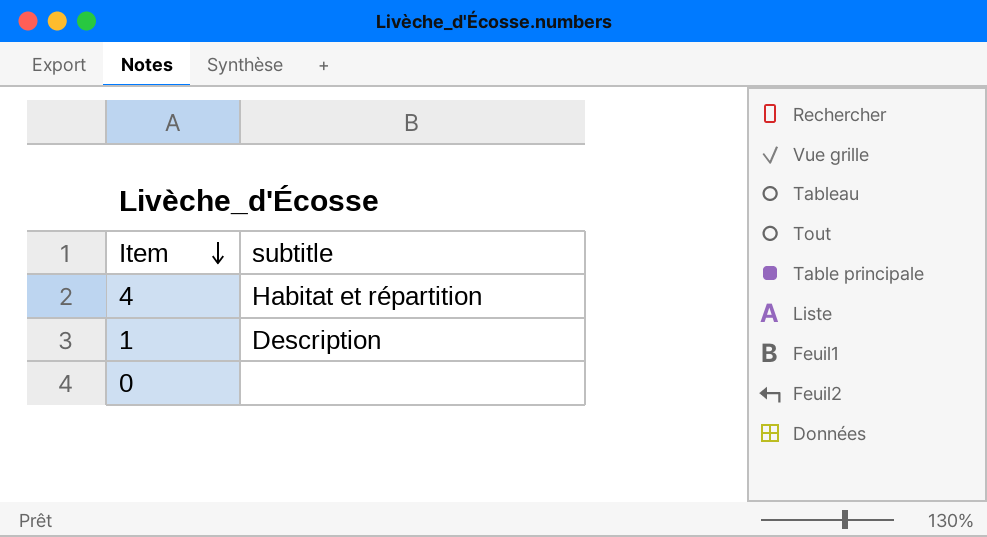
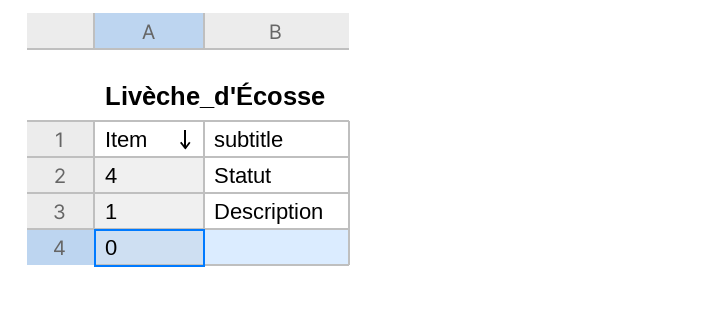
4 | subtitle: Habitat et répartition -> Statut

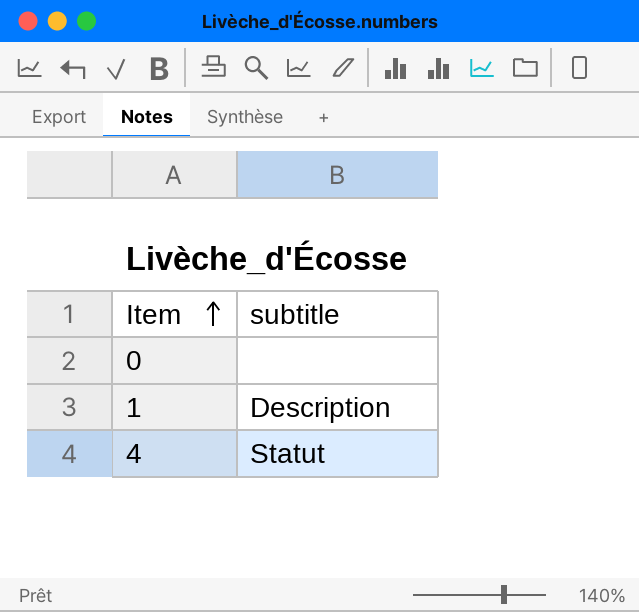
row order: Item descending -> Item ascending

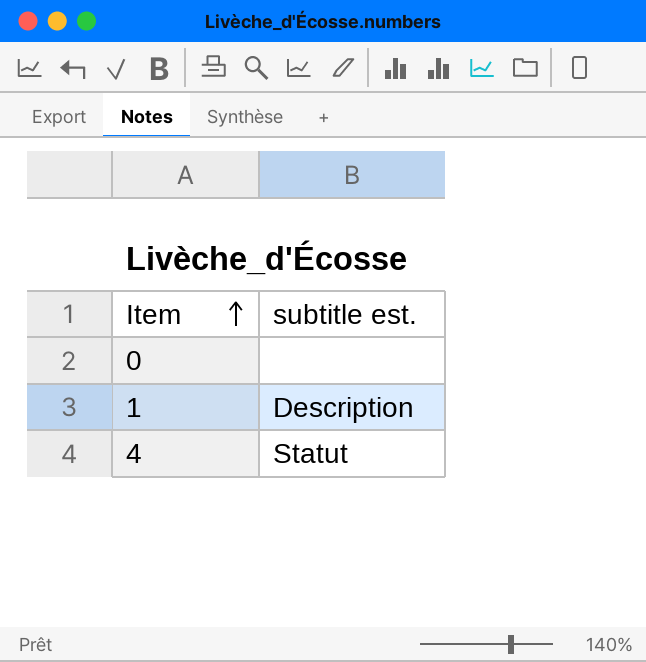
column name: subtitle -> subtitle est.

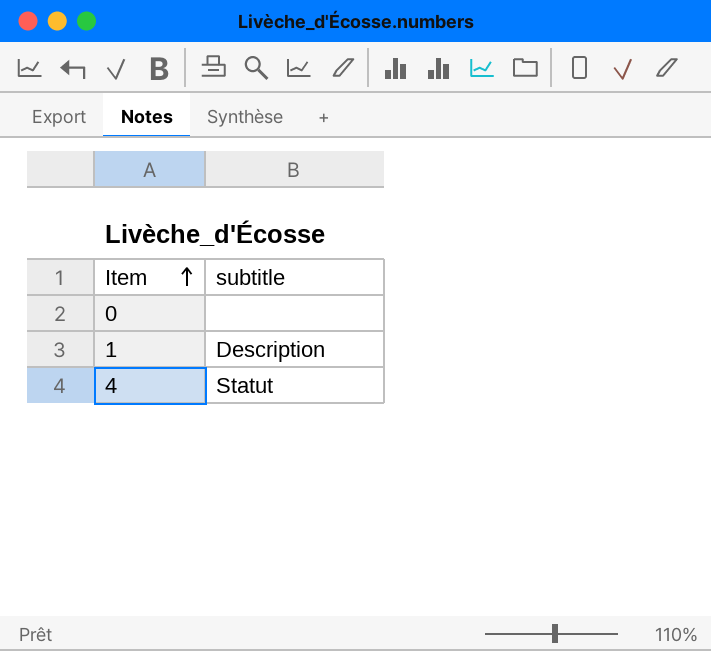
column name: subtitle est. -> subtitle

